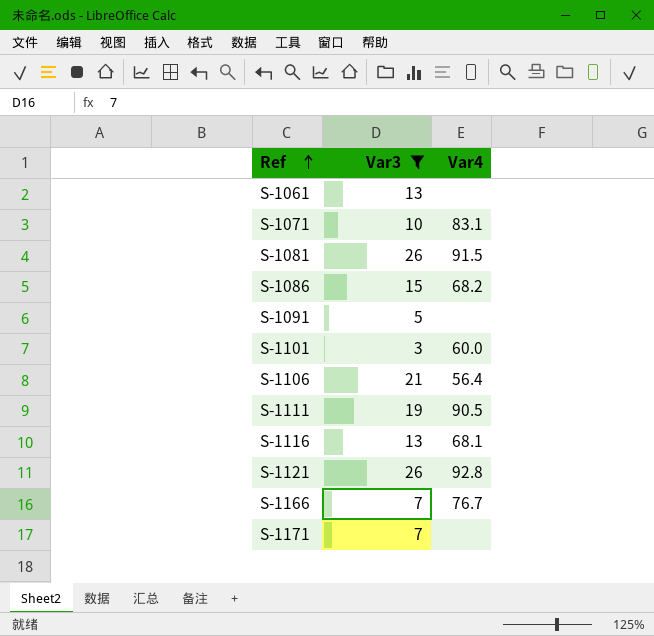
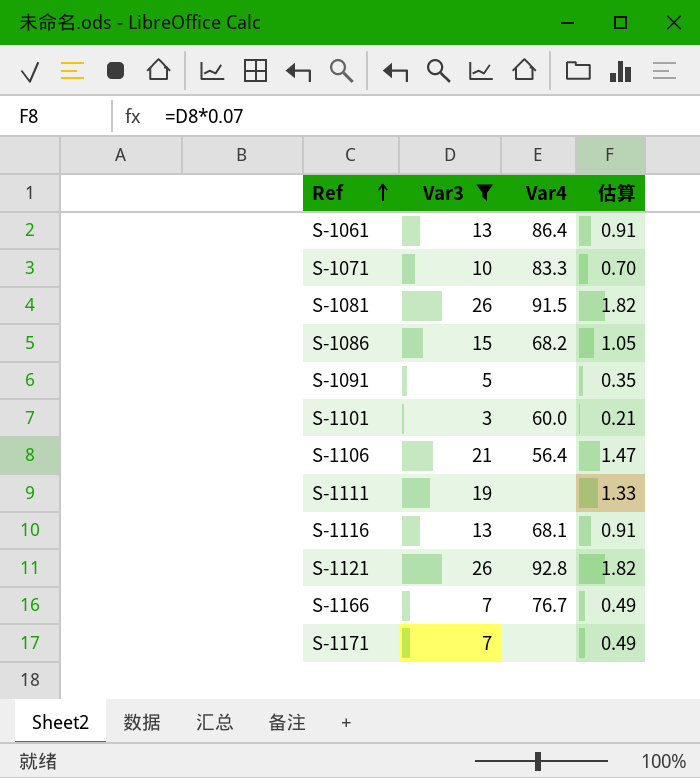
column 估算 | formula: none -> [Var3] * 0.07
S-1061 | Var4: none -> 86.4
S-1071 | Var4: 83.1 -> 83.3
S-1111 | Var4: 90.5 -> none

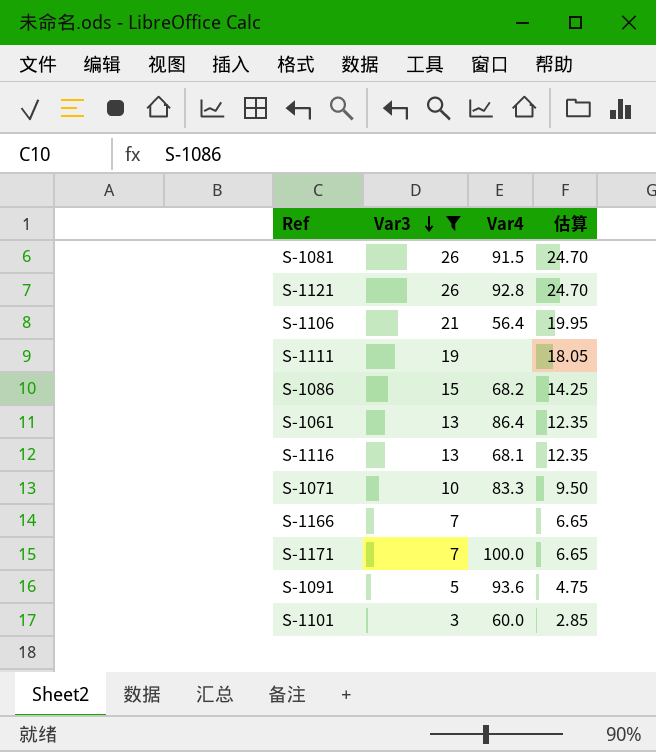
row order: Ref ascending -> Var3 descending
column 估算 | formula: [Var3] * 0.07 -> [Var3] * 0.95
S-1166 | Var4: 76.7 -> none
S-1171 | Var4: none -> 100.0
S-1091 | Var4: none -> 93.6

